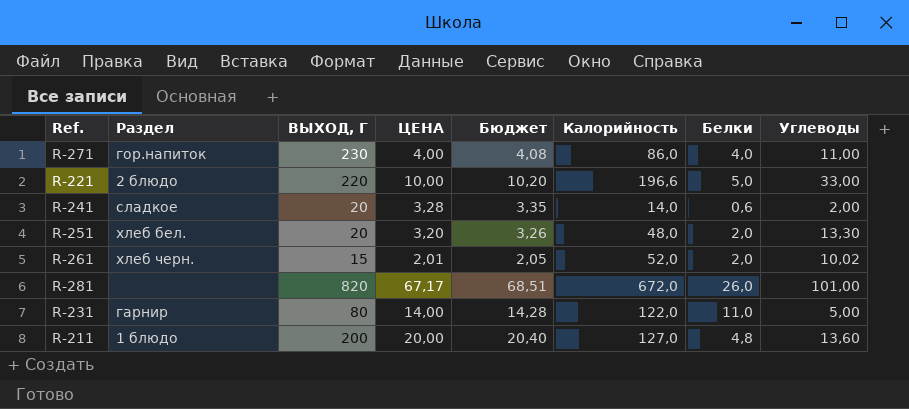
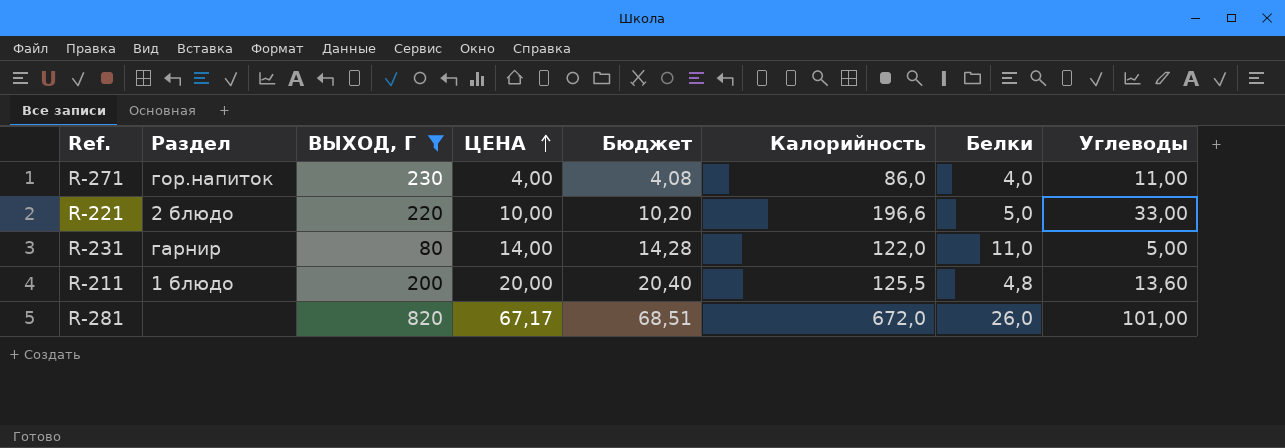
filter: none -> ВЫХОД, Г >= 80
row order: none -> ЦЕНА ascending
R-211 | Калорийность: 127,0 -> 125,5

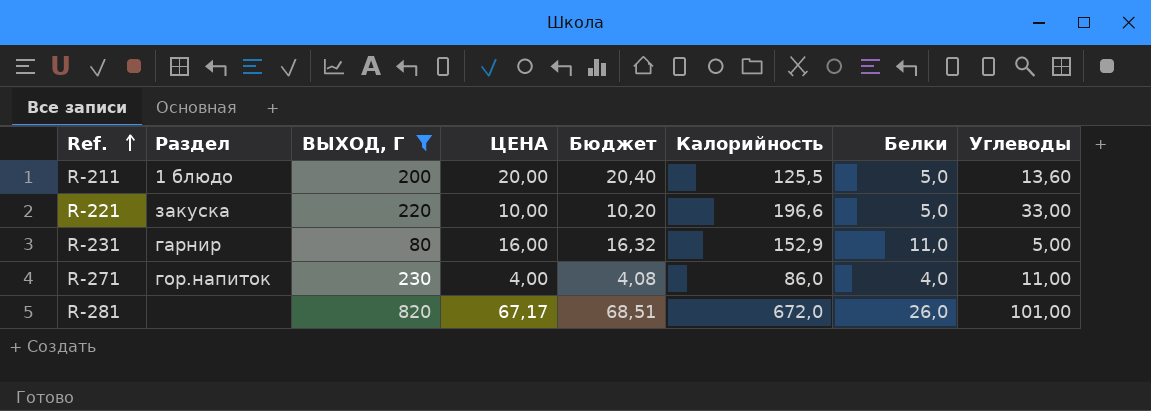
row order: ЦЕНА ascending -> Ref. ascending
R-211 | Белки: 4,8 -> 5,0
R-221 | Раздел: 2 блюдо -> закуска
R-231 | ЦЕНА: 14,00 -> 16,00
R-231 | Бюджет: 14,28 -> 16,32
R-231 | Калорийность: 122,0 -> 152,9

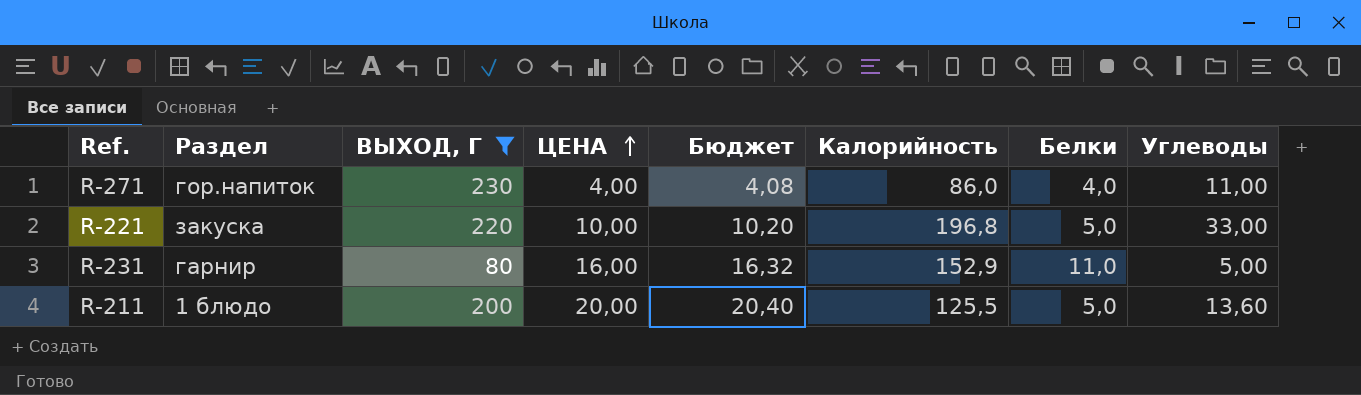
row order: Ref. ascending -> ЦЕНА ascending
row R-281: none | 820 | 67,17 | 68,51 | 672,0 | 26,0 | 101,00 -> none
R-221 | Калорийность: 196,6 -> 196,8

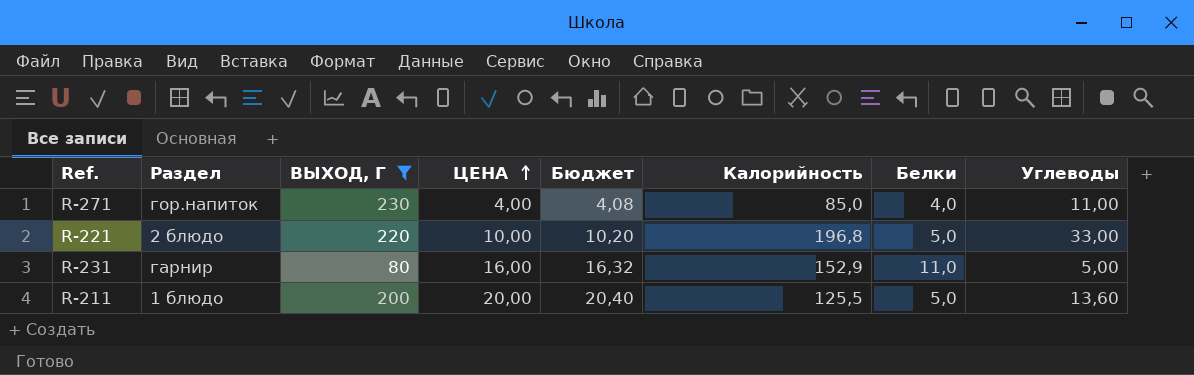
R-271 | Калорийность: 86,0 -> 85,0
R-221 | Раздел: закуска -> 2 блюдо

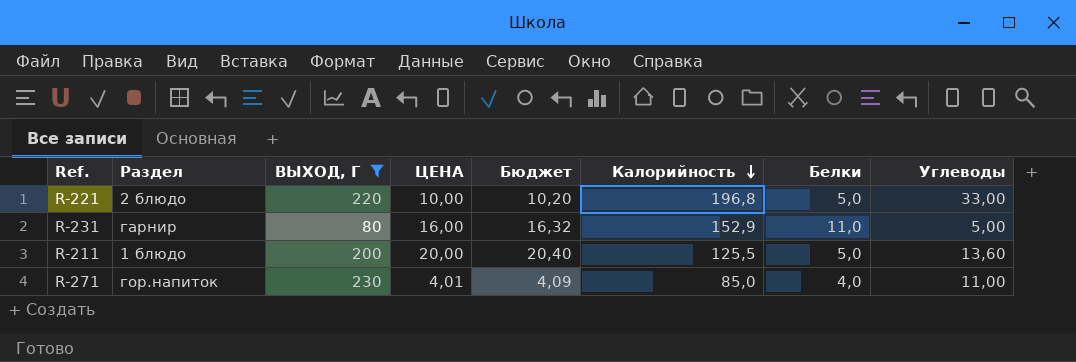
row order: ЦЕНА ascending -> Калорийность descending
R-271 | ЦЕНА: 4,00 -> 4,01
R-271 | Бюджет: 4,08 -> 4,09

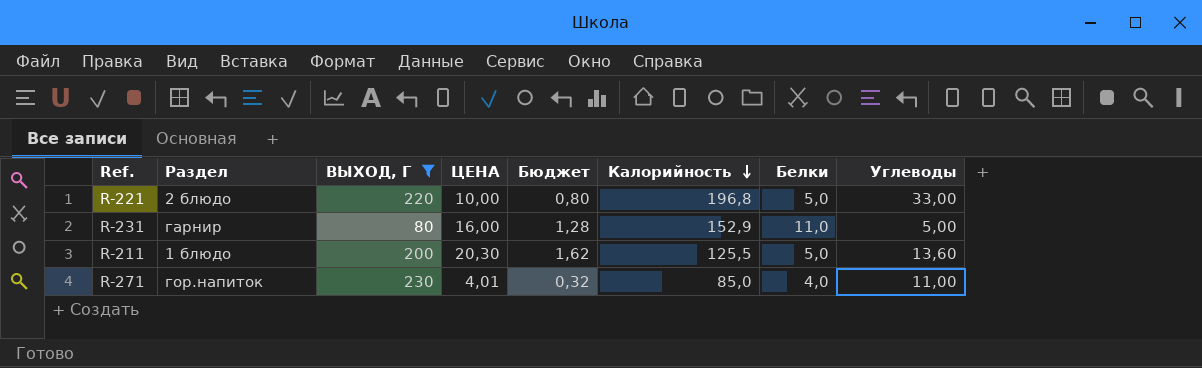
column Бюджет | formula: [ЦЕНА] * 1,02 -> [ЦЕНА] * 0,08
R-211 | ЦЕНА: 20,00 -> 20,30

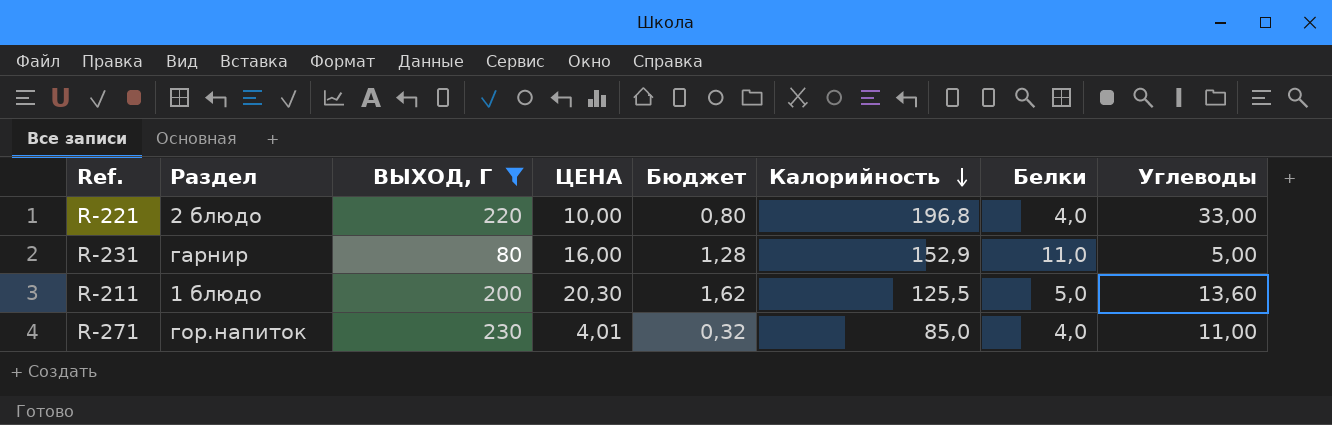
R-221 | Белки: 5,0 -> 4,0

